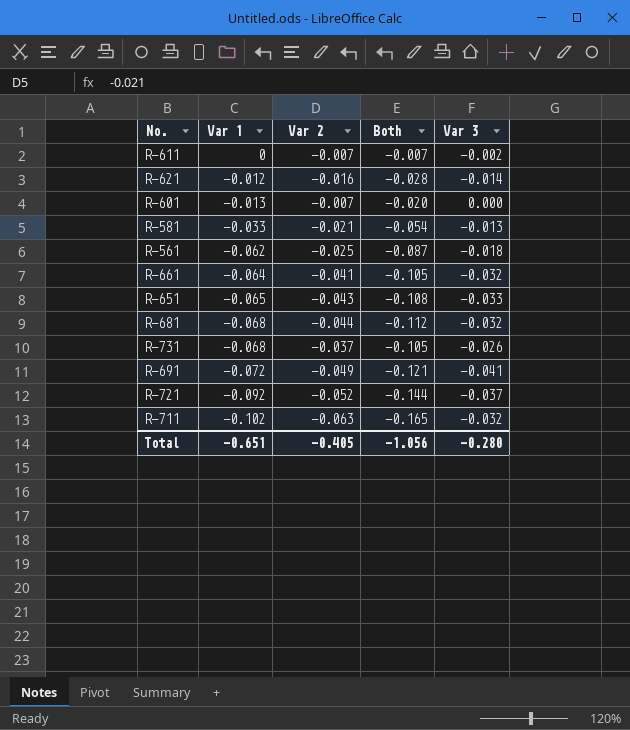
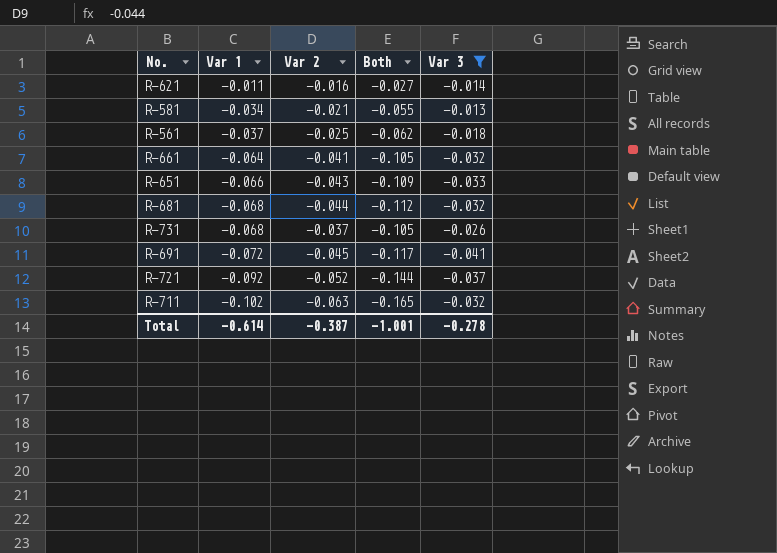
filter: none -> Var 3 <= -0.013
R-621 | Var 1: -0.012 -> -0.011
R-621 | Both: -0.028 -> -0.027
R-581 | Var 1: -0.033 -> -0.034
R-581 | Both: -0.054 -> -0.055
R-561 | Var 1: -0.062 -> -0.037
R-561 | Both: -0.087 -> -0.062
R-651 | Var 1: -0.065 -> -0.066
R-651 | Both: -0.108 -> -0.109
R-691 | Var 2: -0.049 -> -0.045
R-691 | Both: -0.121 -> -0.117
Total | Var 1: -0.651 -> -0.614
Total | Var 2: -0.405 -> -0.387
Total | Both: -1.056 -> -1.001
Total | Var 3: -0.280 -> -0.278

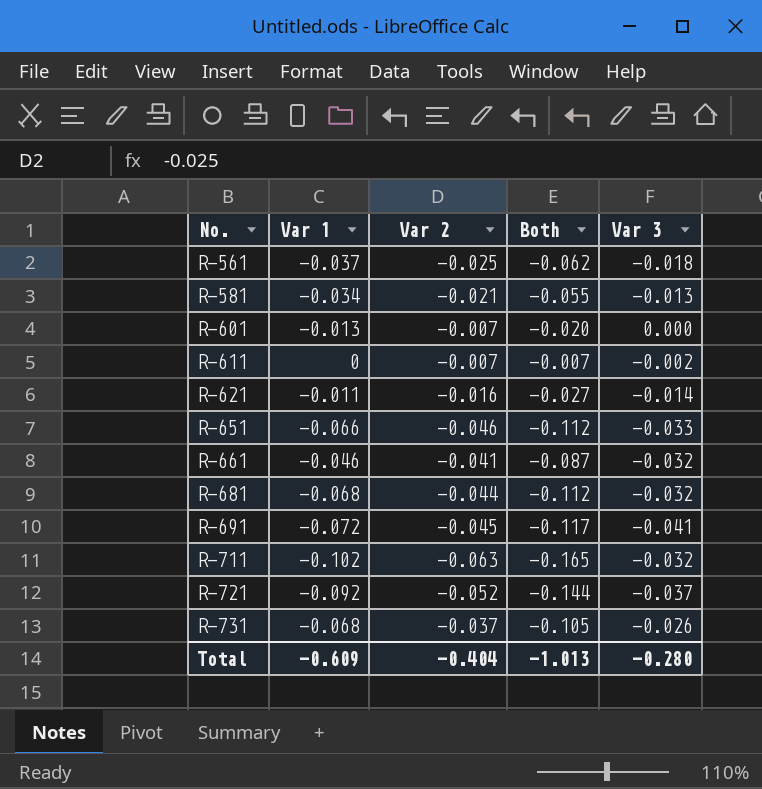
filter: Var 3 <= -0.013 -> none
row order: Var 1 descending -> No. ascending
R-651 | Var 2: -0.043 -> -0.046
R-651 | Both: -0.109 -> -0.112
R-661 | Var 1: -0.064 -> -0.046
R-661 | Both: -0.105 -> -0.087
Total | Var 1: -0.614 -> -0.609
Total | Var 2: -0.387 -> -0.404
Total | Both: -1.001 -> -1.013
Total | Var 3: -0.278 -> -0.280

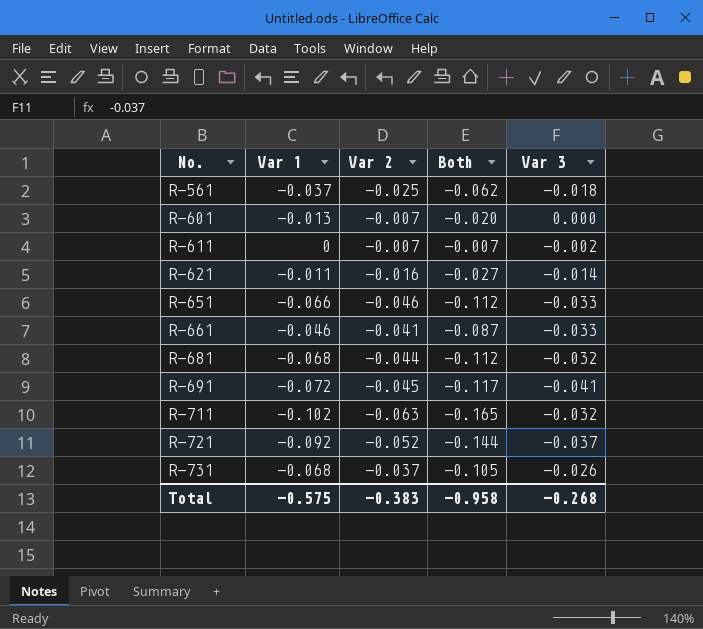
row R-581: -0.034 | -0.021 | -0.055 | -0.013 -> none
R-661 | Var 3: -0.032 -> -0.033
Total | Var 1: -0.609 -> -0.575
Total | Var 2: -0.404 -> -0.383
Total | Both: -1.013 -> -0.958
Total | Var 3: -0.280 -> -0.268

